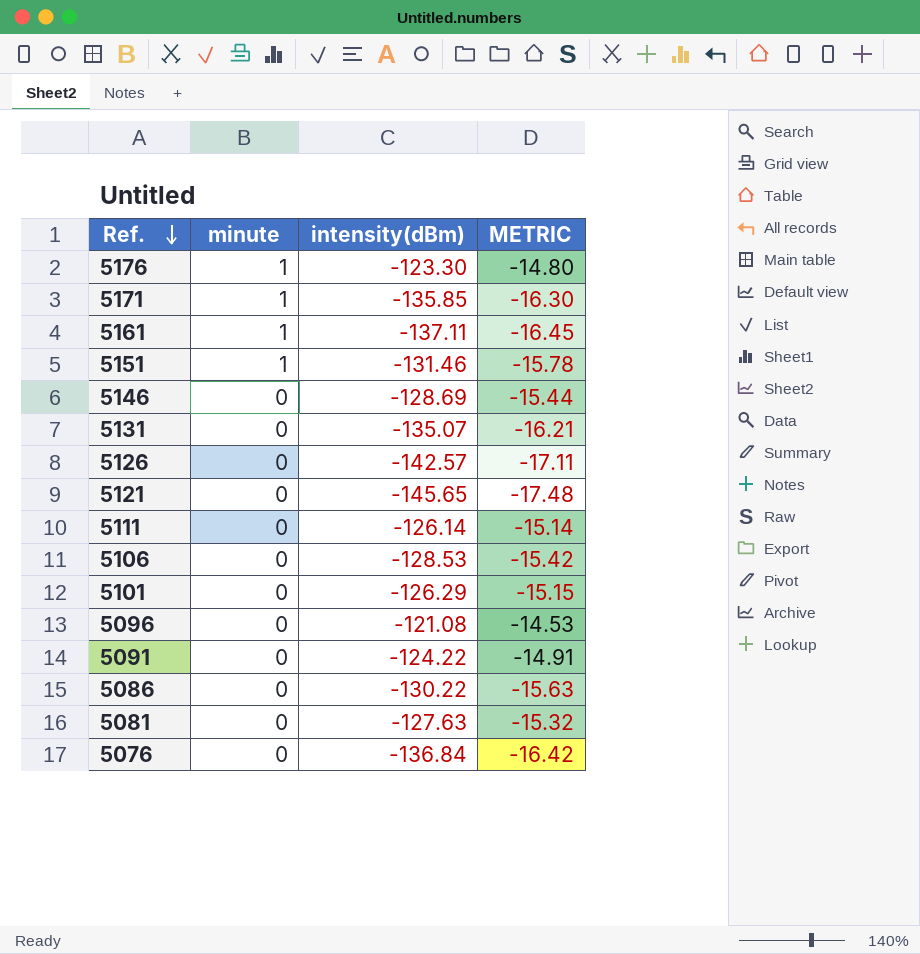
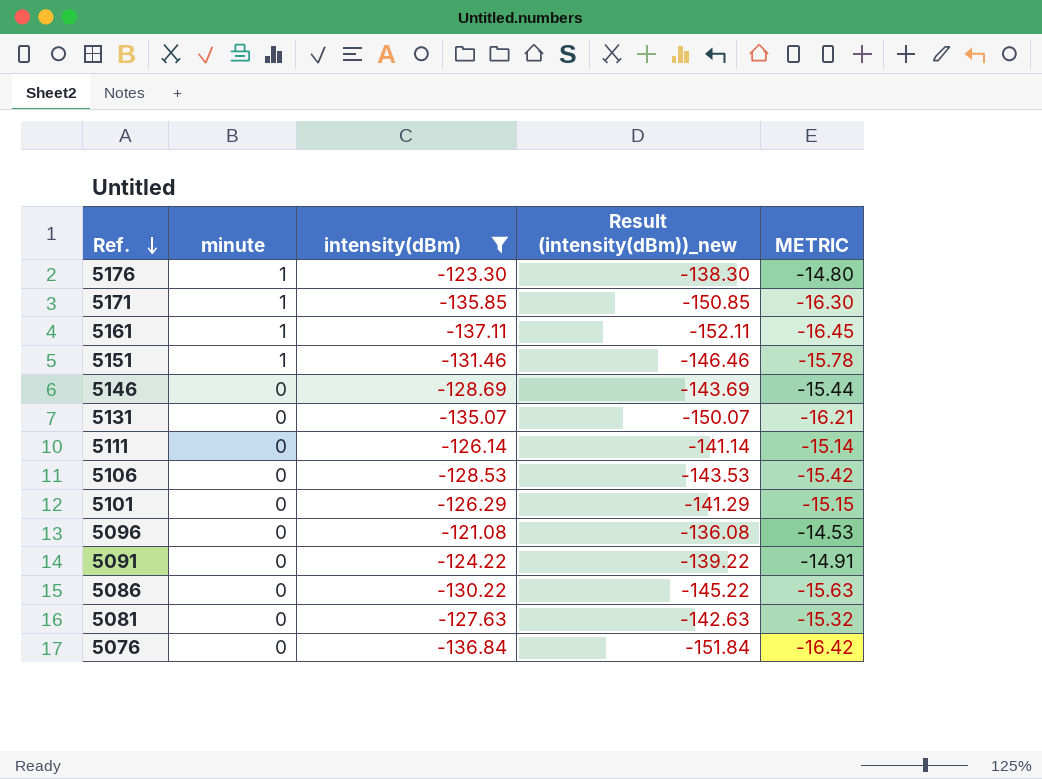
filter: none -> intensity(dBm) >= -137.11
column Result (intensity(dBm))_new | formula: none -> [intensity(dBm)] - 15

